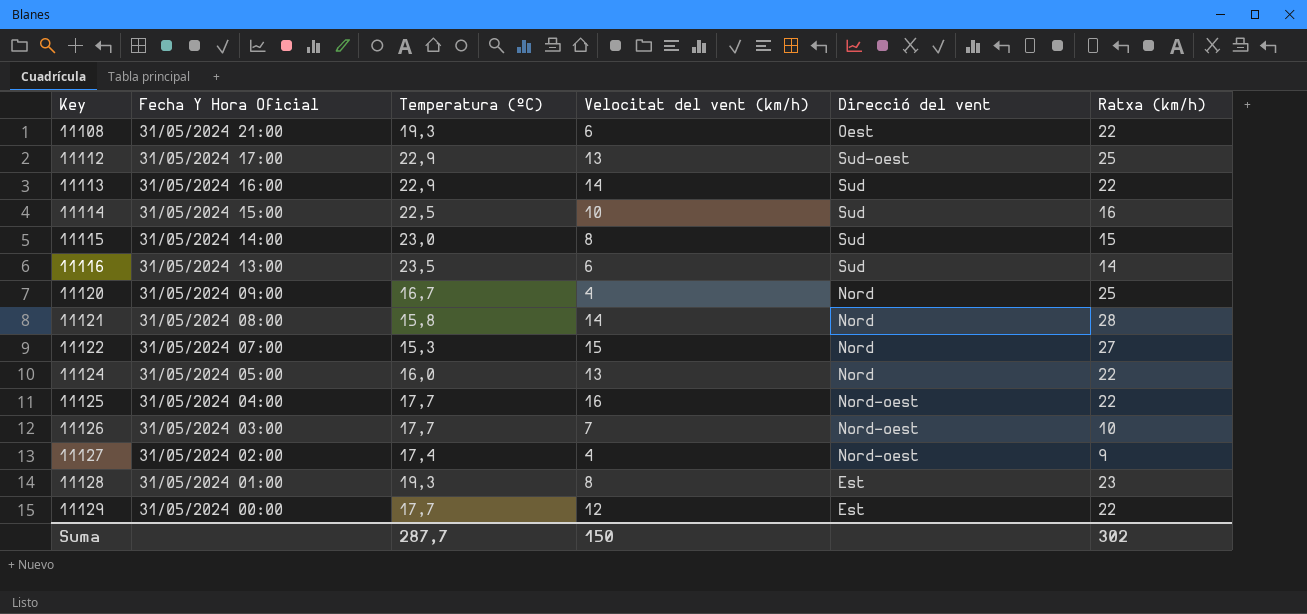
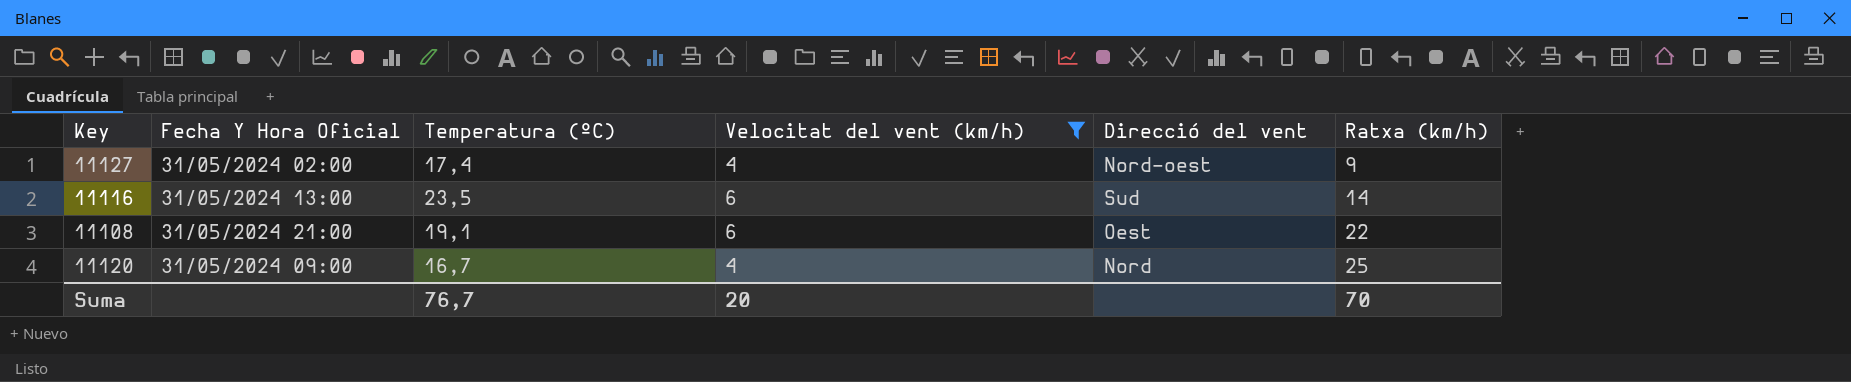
filter: none -> Velocitat del vent (km/h) <= 6
row order: Key ascending -> Ratxa (km/h) ascending
11108 | Temperatura (ºC): 19,3 -> 19,1
Suma | Temperatura (ºC): 287,7 -> 76,7
Suma | Velocitat del vent (km/h): 150 -> 20
Suma | Ratxa (km/h): 302 -> 70

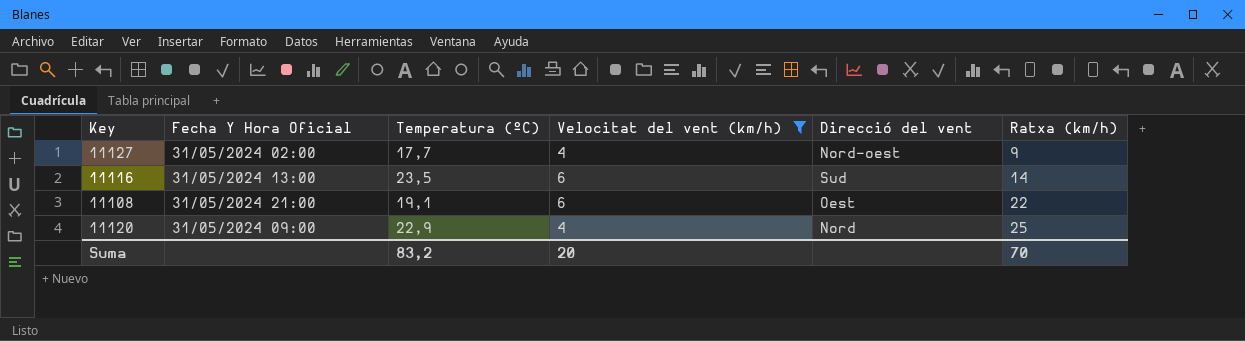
11127 | Temperatura (ºC): 17,4 -> 17,7
11120 | Temperatura (ºC): 16,7 -> 22,9
Suma | Temperatura (ºC): 76,7 -> 83,2

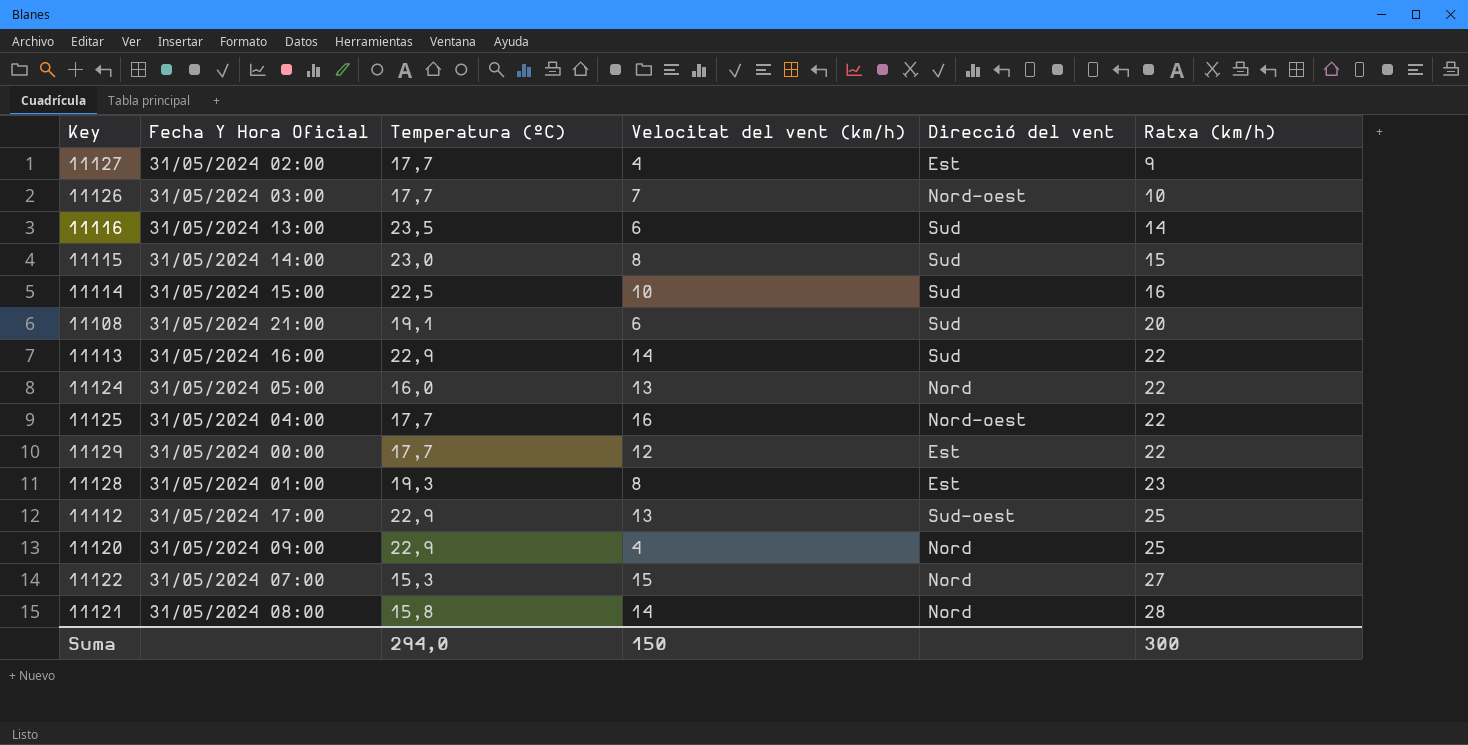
filter: Velocitat del vent (km/h) <= 6 -> none
11127 | Direcció del vent: Nord-oest -> Est
11108 | Direcció del vent: Oest -> Sud
11108 | Ratxa (km/h): 22 -> 20
Suma | Temperatura (ºC): 83,2 -> 294,0
Suma | Velocitat del vent (km/h): 20 -> 150
Suma | Ratxa (km/h): 70 -> 300

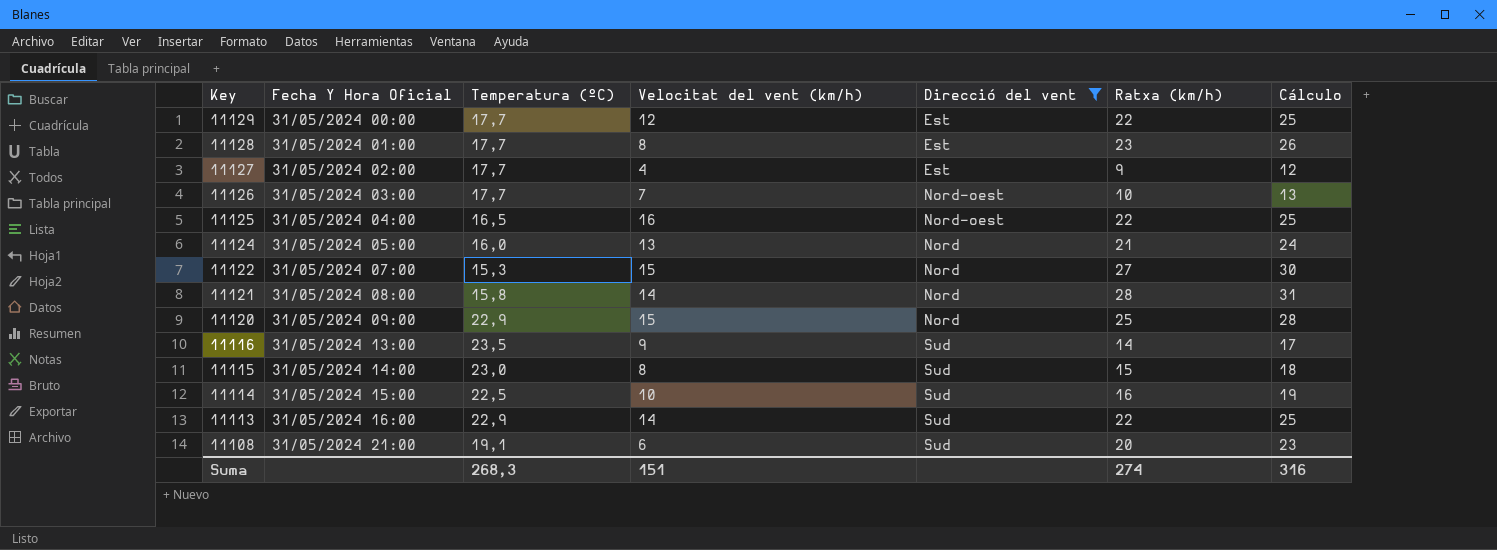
filter: none -> Direcció del vent != Sud-oest
row order: Ratxa (km/h) ascending -> Key descending
column Cálculo | formula: none -> [Ratxa (km/h)] + 3
11128 | Temperatura (ºC): 19,3 -> 17,7
11125 | Temperatura (ºC): 17,7 -> 16,5
11124 | Ratxa (km/h): 22 -> 21
11120 | Velocitat del vent (km/h): 4 -> 15
11116 | Velocitat del vent (km/h): 6 -> 9
Suma | Temperatura (ºC): 294,0 -> 268,3
Suma | Velocitat del vent (km/h): 150 -> 151
Suma | Ratxa (km/h): 300 -> 274

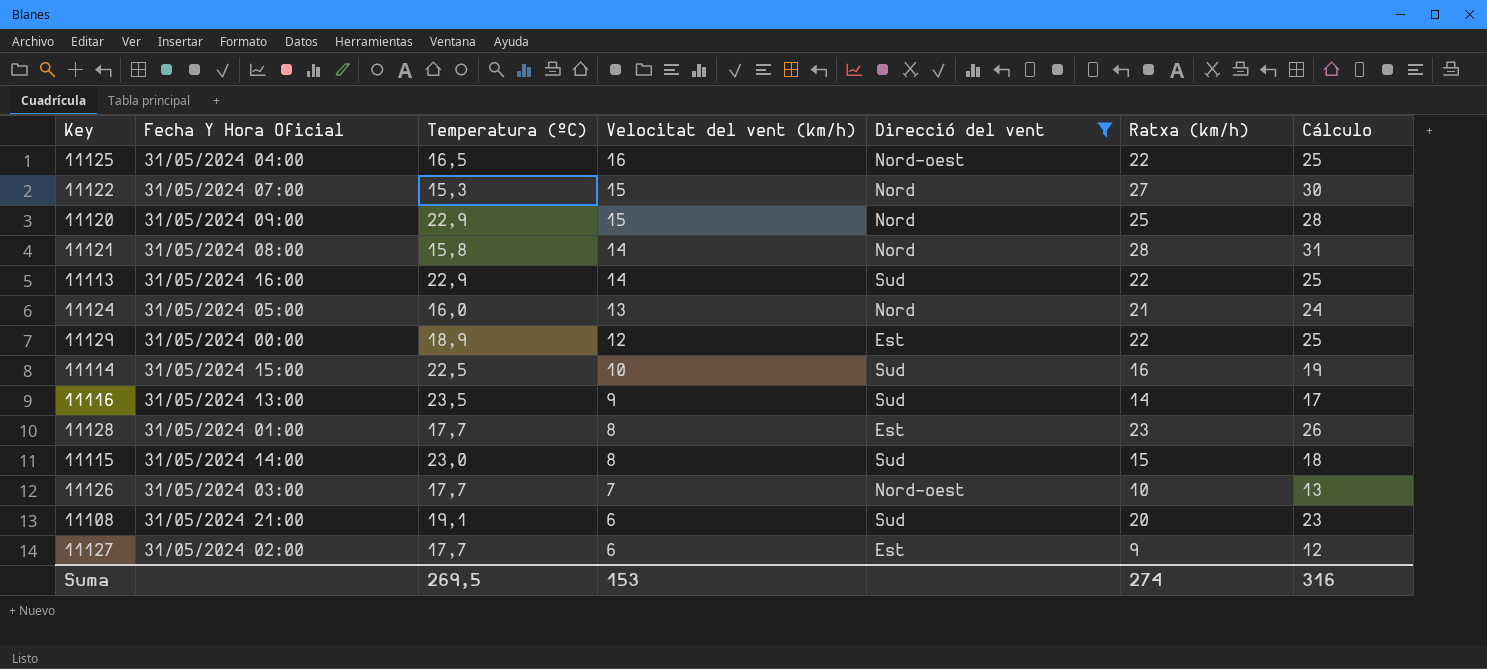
row order: Key descending -> Velocitat del vent (km/h) descending
11129 | Temperatura (ºC): 17,7 -> 18,9
11127 | Velocitat del vent (km/h): 4 -> 6
Suma | Temperatura (ºC): 268,3 -> 269,5
Suma | Velocitat del vent (km/h): 151 -> 153

